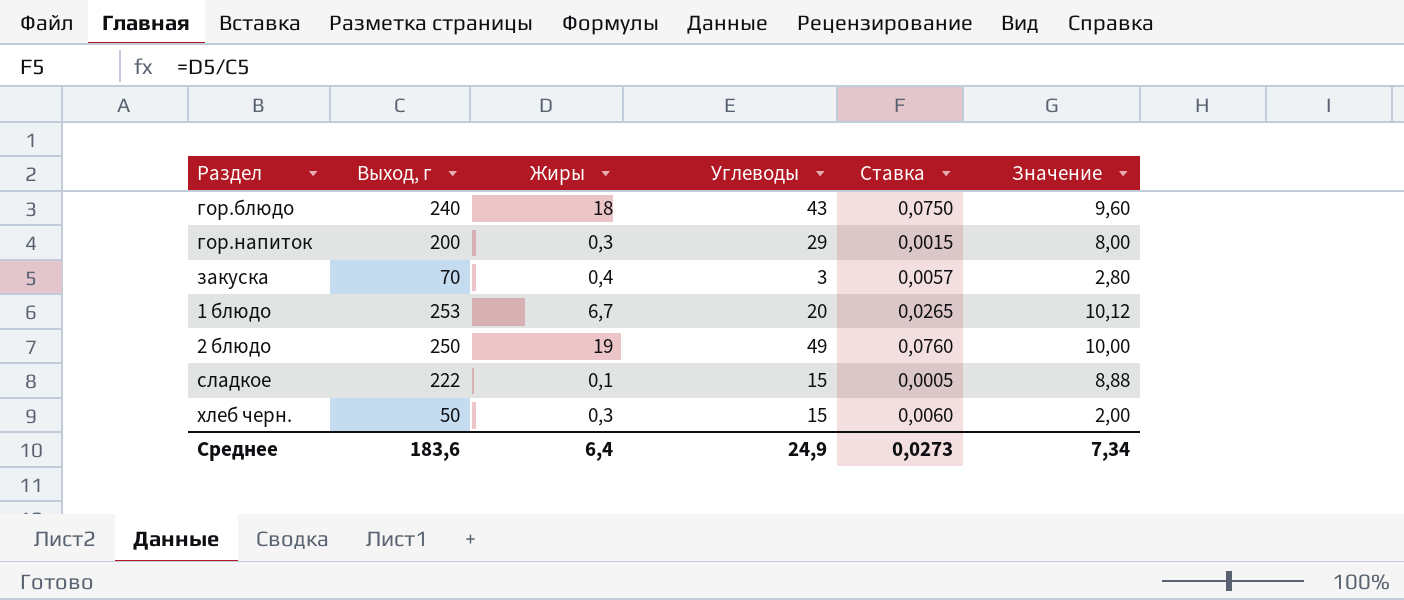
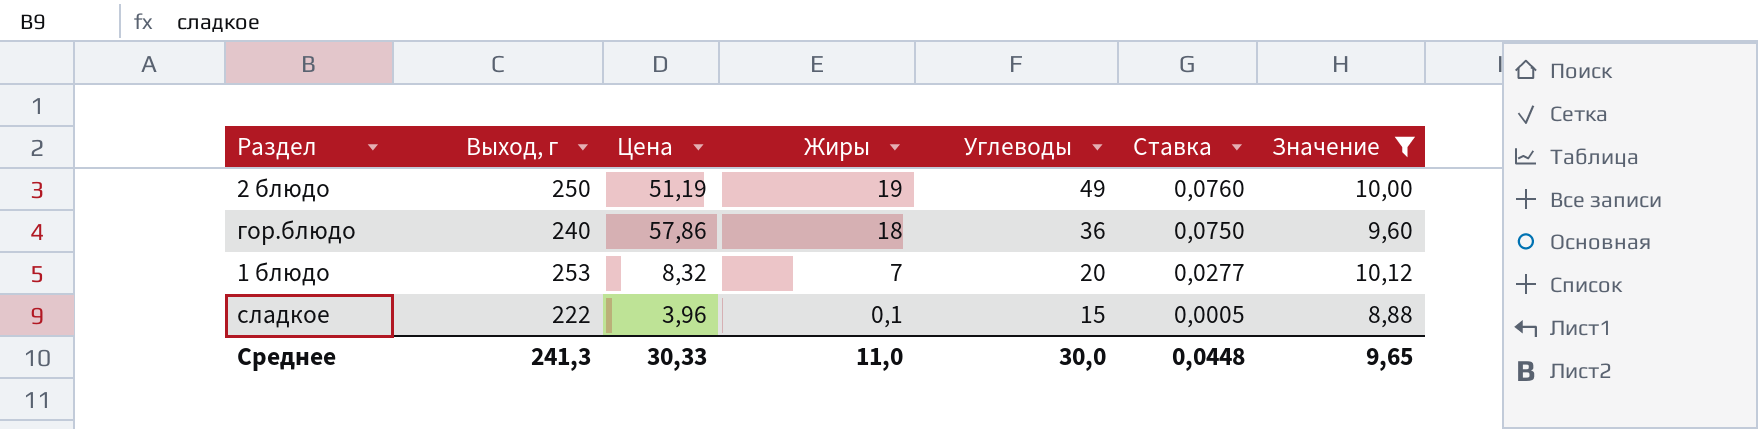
filter: none -> Значение >= 8,88
row order: none -> Жиры descending
column Цена | position: none -> 3
гор.блюдо | Углеводы: 43 -> 36
1 блюдо | Жиры: 6,7 -> 7
1 блюдо | Ставка: 0,0265 -> 0,0277
Среднее | Выход, г: 183,6 -> 241,3
Среднее | Жиры: 6,4 -> 11,0
Среднее | Углеводы: 24,9 -> 30,0
Среднее | Ставка: 0,0273 -> 0,0448
Среднее | Значение: 7,34 -> 9,65

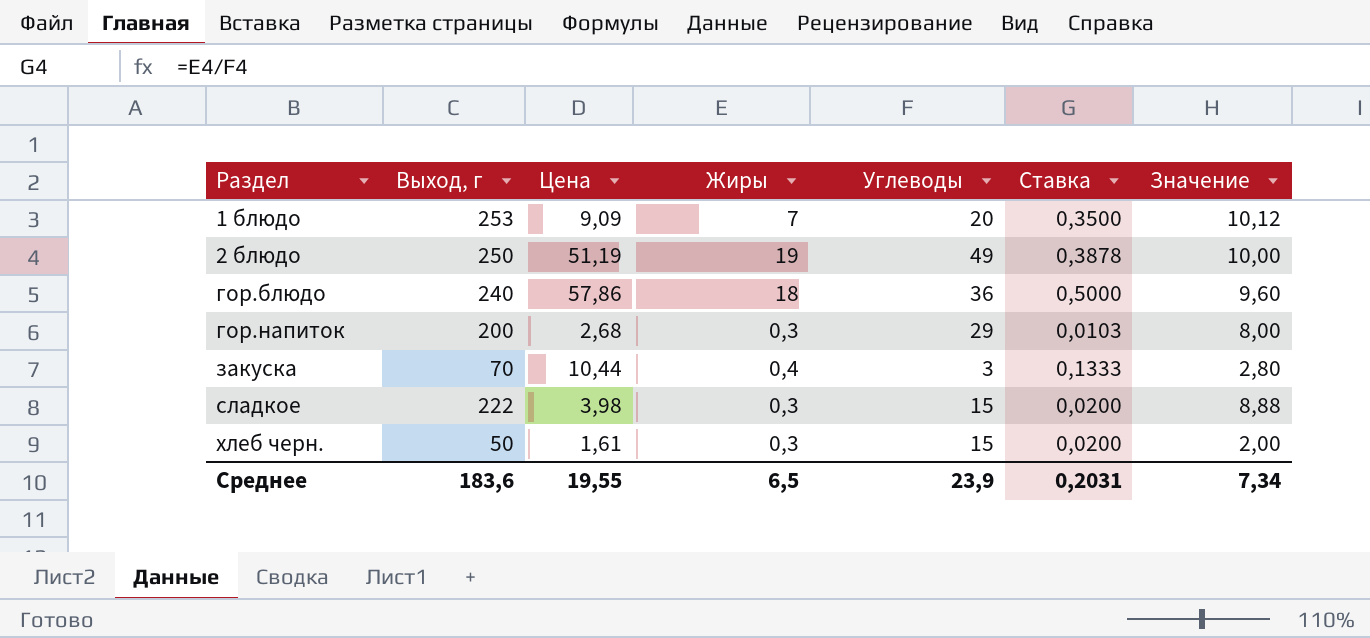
filter: Значение >= 8,88 -> none
row order: Жиры descending -> Раздел ascending
column Ставка | formula: [Жиры] / [Выход, г] -> [Жиры] / [Углеводы]
1 блюдо | Цена: 8,32 -> 9,09
сладкое | Цена: 3,96 -> 3,98
сладкое | Жиры: 0,1 -> 0,3
Среднее | Выход, г: 241,3 -> 183,6
Среднее | Цена: 30,33 -> 19,55
Среднее | Жиры: 11,0 -> 6,5
Среднее | Углеводы: 30,0 -> 23,9
Среднее | Ставка: 0,0448 -> 0,2031
Среднее | Значение: 9,65 -> 7,34

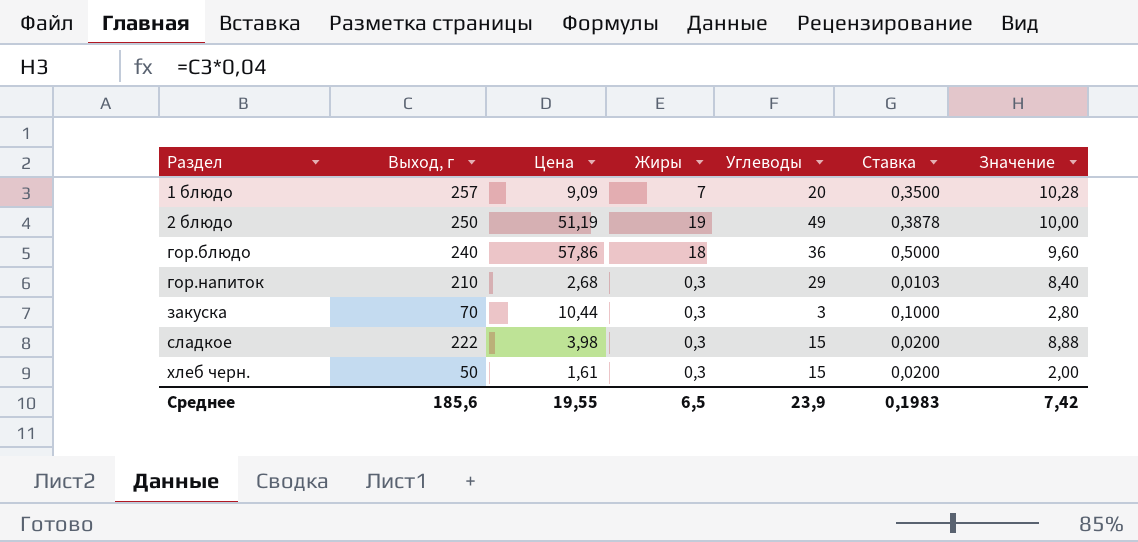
1 блюдо | Выход, г: 253 -> 257
1 блюдо | Значение: 10,12 -> 10,28
гор.напиток | Выход, г: 200 -> 210
гор.напиток | Значение: 8,00 -> 8,40
закуска | Жиры: 0,4 -> 0,3
закуска | Ставка: 0,1333 -> 0,1000
Среднее | Выход, г: 183,6 -> 185,6
Среднее | Ставка: 0,2031 -> 0,1983
Среднее | Значение: 7,34 -> 7,42

